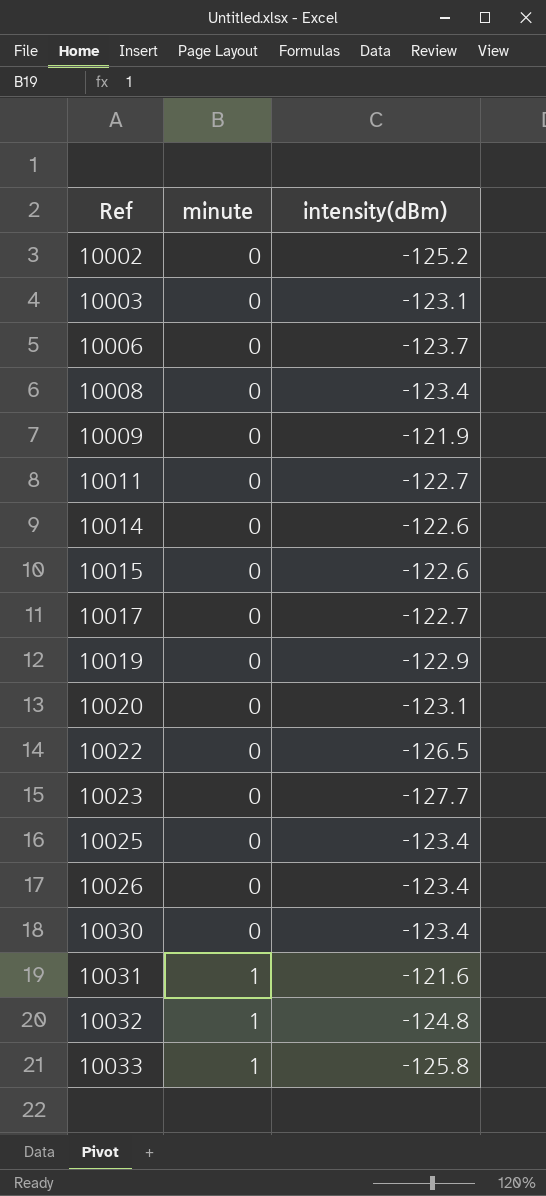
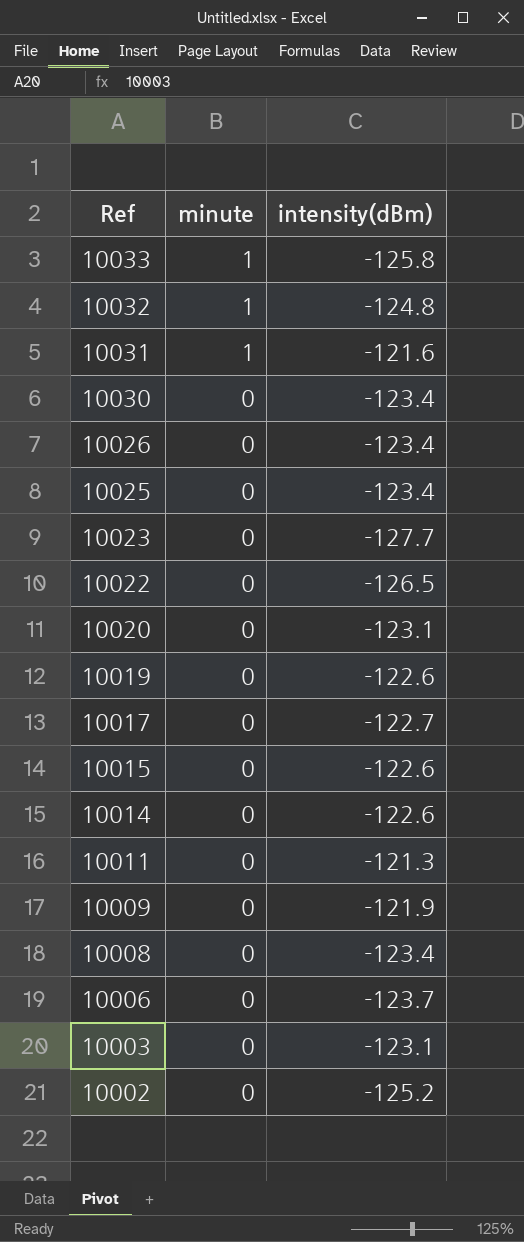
row order: Ref ascending -> Ref descending
10019 | intensity(dBm): -122.9 -> -122.6
10011 | intensity(dBm): -122.7 -> -121.3

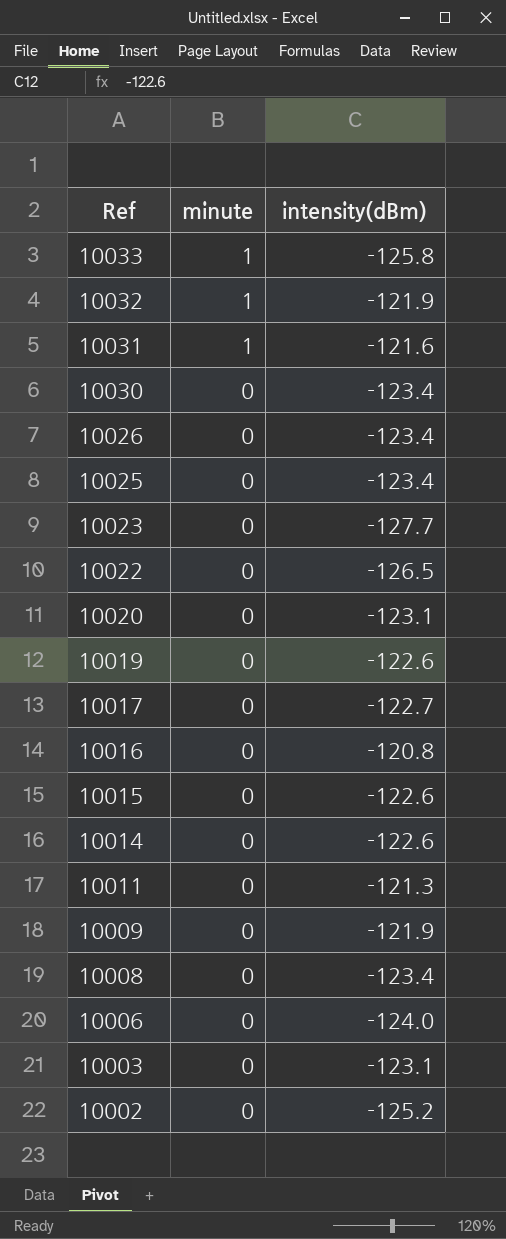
10032 | intensity(dBm): -124.8 -> -121.9
row 10016: none -> 0 | -120.8
10006 | intensity(dBm): -123.7 -> -124.0

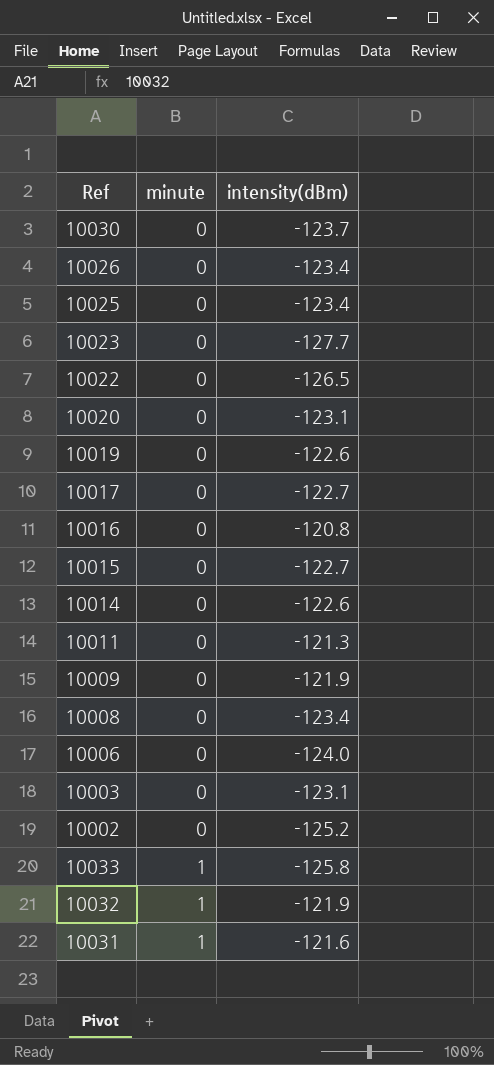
row order: Ref descending -> minute ascending
10030 | intensity(dBm): -123.4 -> -123.7
10015 | intensity(dBm): -122.6 -> -122.7

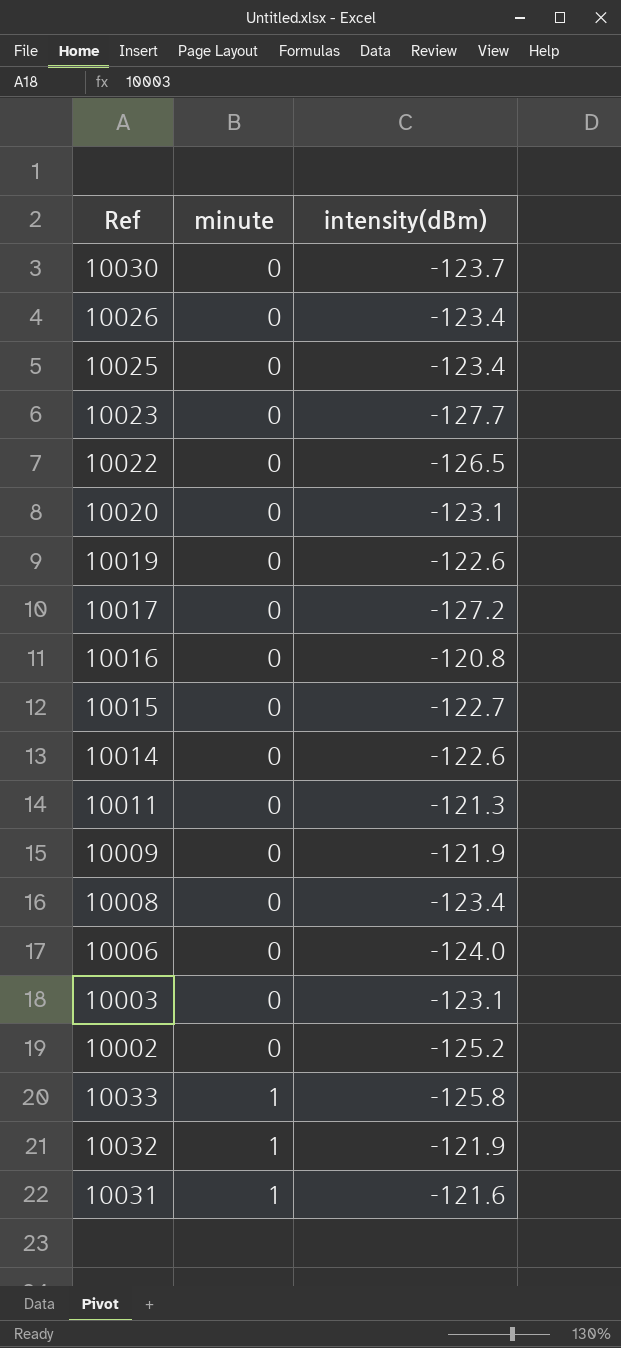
10017 | intensity(dBm): -122.7 -> -127.2

